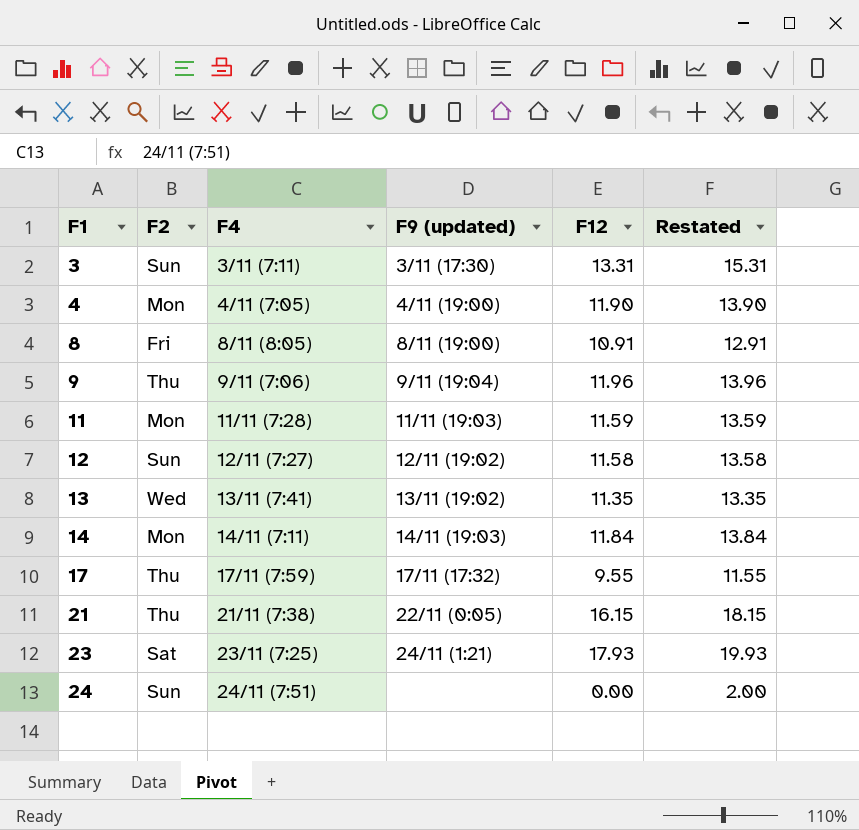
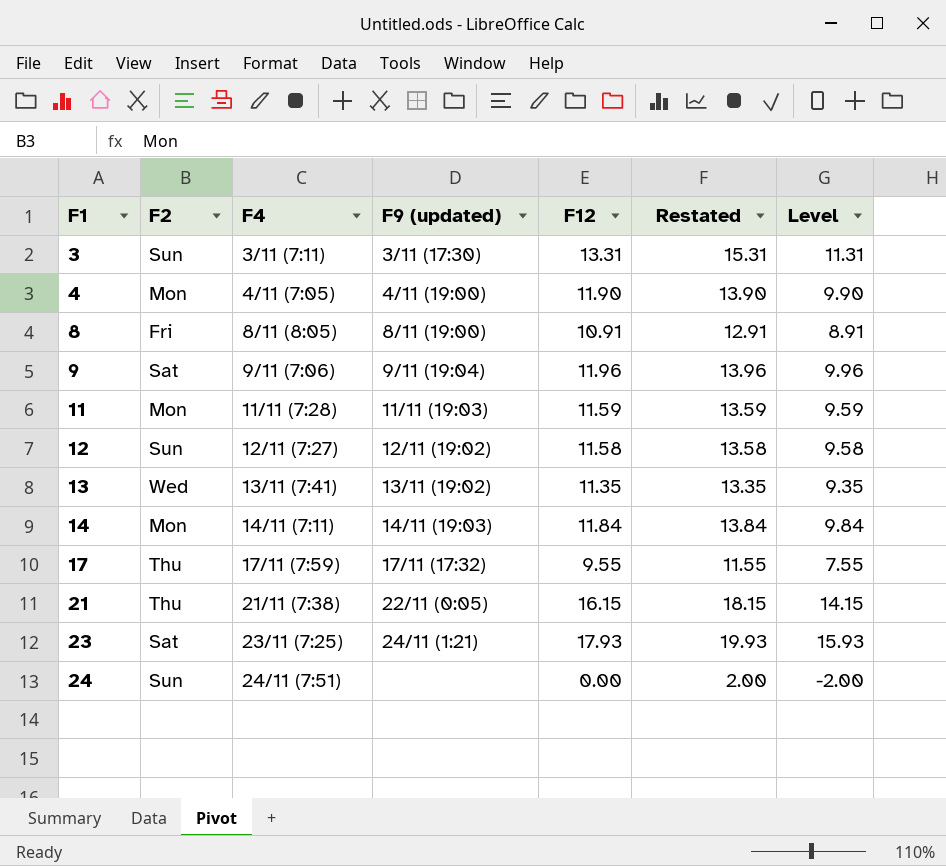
column Level | formula: none -> [F12] - 2
9 | F2: Thu -> Sat

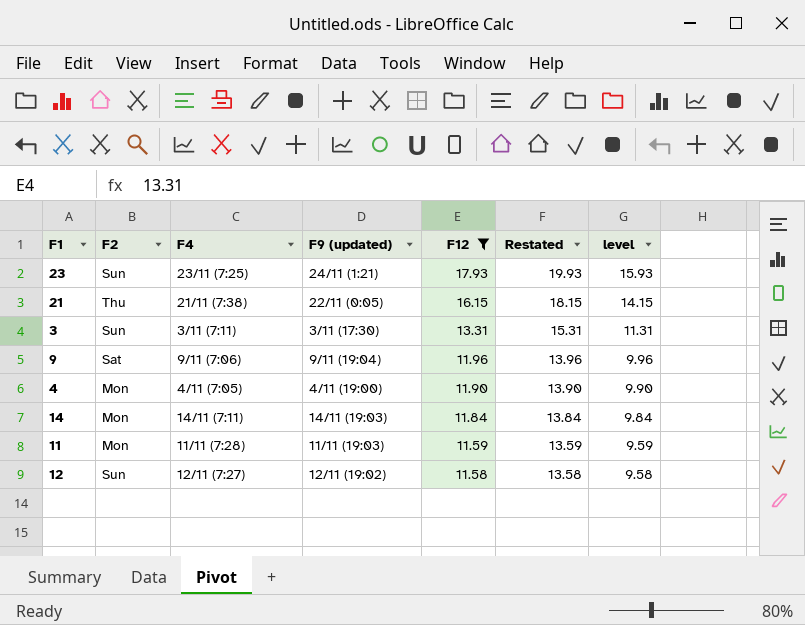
filter: none -> F12 >= 11.58
row order: F1 ascending -> F12 descending
column name: Level -> level
23 | F2: Sat -> Sun

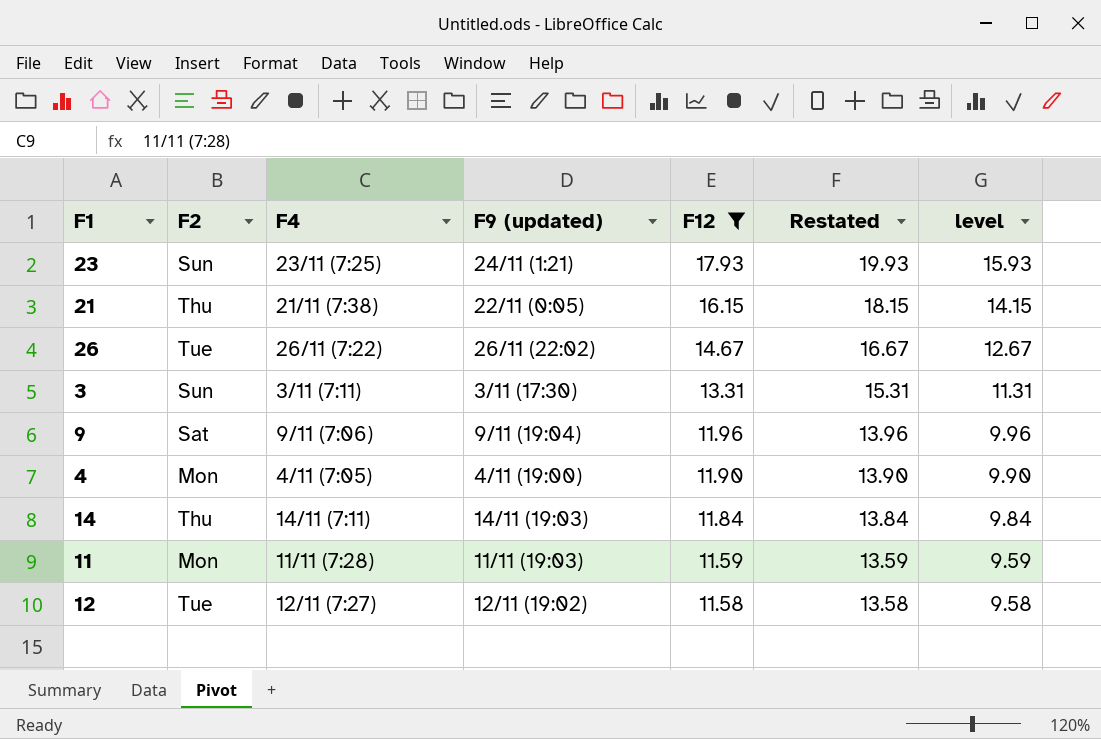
row 26: none -> Tue | 26/11 (7:22) | 26/11 (22:02) | 14.67 | 16.67 | 12.67
14 | F2: Mon -> Thu
12 | F2: Sun -> Tue

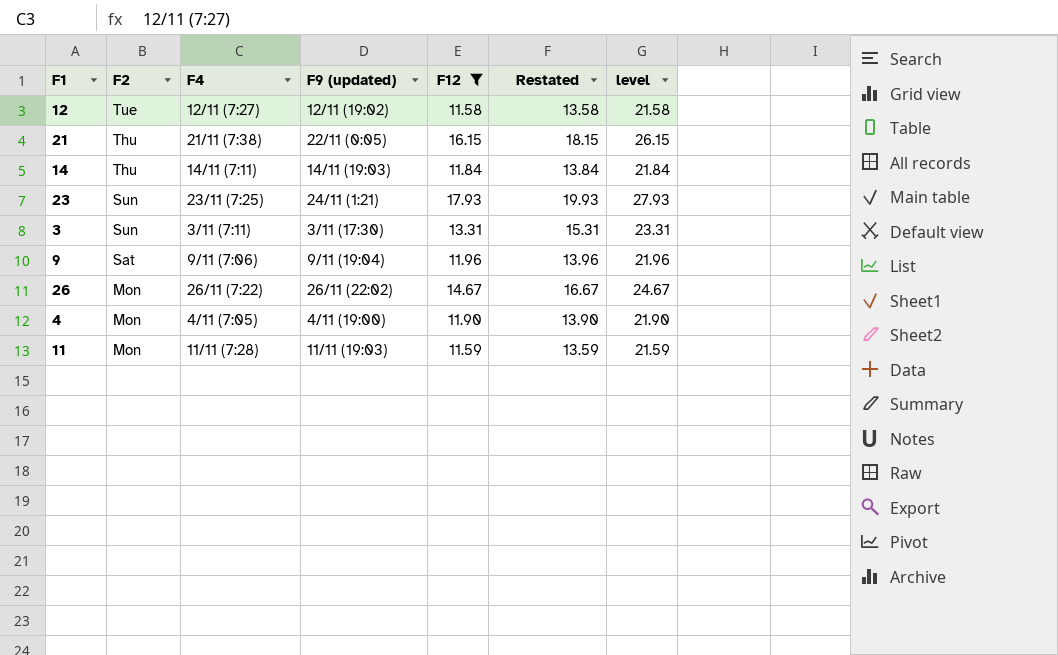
row order: F12 descending -> F2 descending
column level | formula: [F12] - 2 -> [F12] + 10
26 | F2: Tue -> Mon

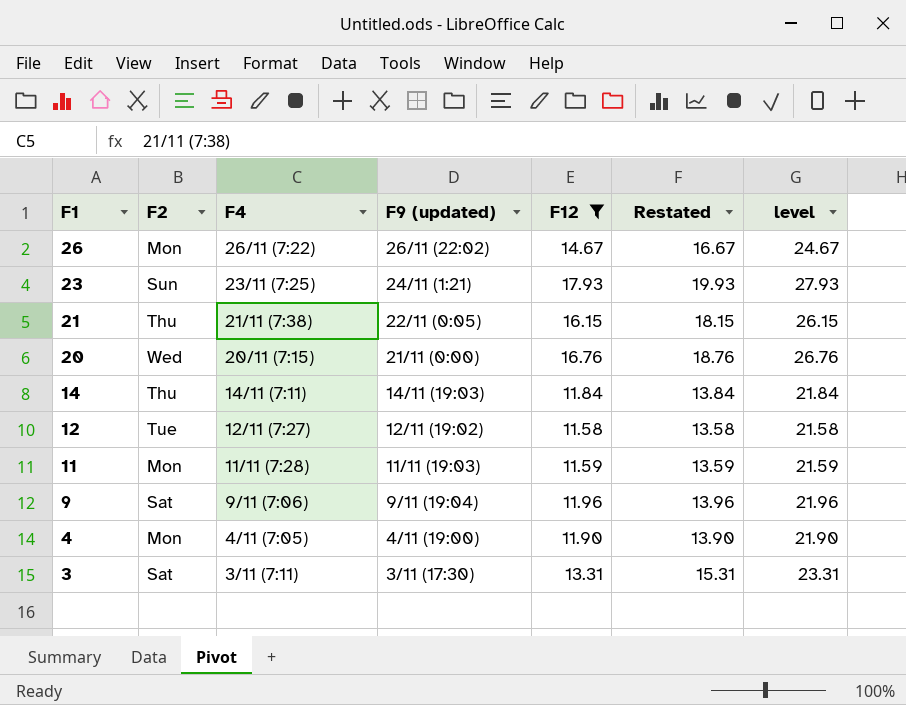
row order: F2 descending -> F1 descending
row 20: none -> Wed | 20/11 (7:15) | 21/11 (0:00) | 16.76 | 18.76 | 26.76
3 | F2: Sun -> Sat

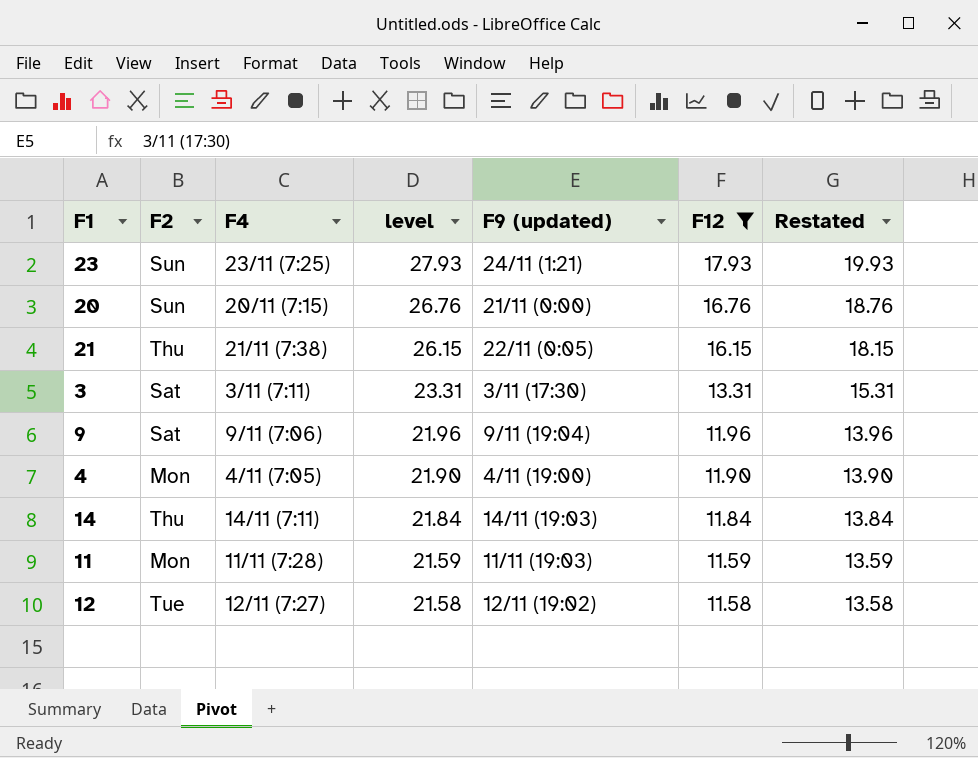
row order: F1 descending -> level descending
column level | position: 7 -> 4
row 26: Mon | 26/11 (7:22) | 26/11 (22:02) | 14.67 | 16.67 | 24.67 -> none
20 | F2: Wed -> Sun

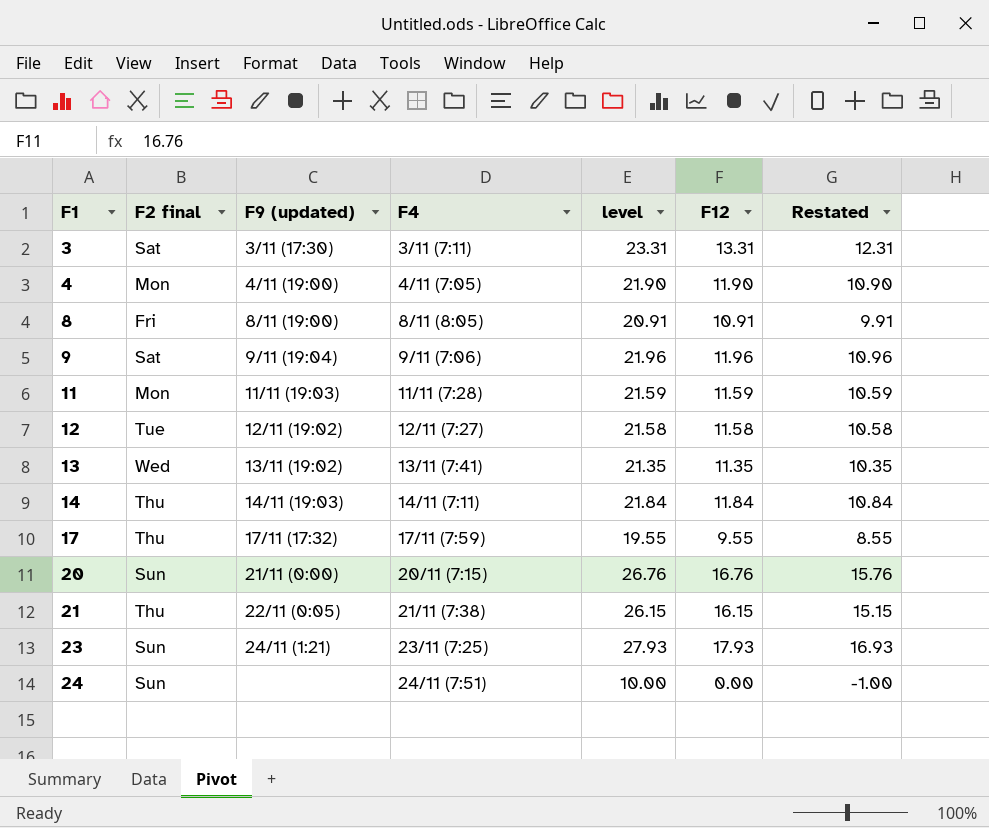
filter: F12 >= 11.58 -> none
row order: level descending -> F1 ascending
column name: F2 -> F2 final
column F9 (updated) | position: 5 -> 3
column Restated | formula: [F12] + 2 -> [F12] - 1

